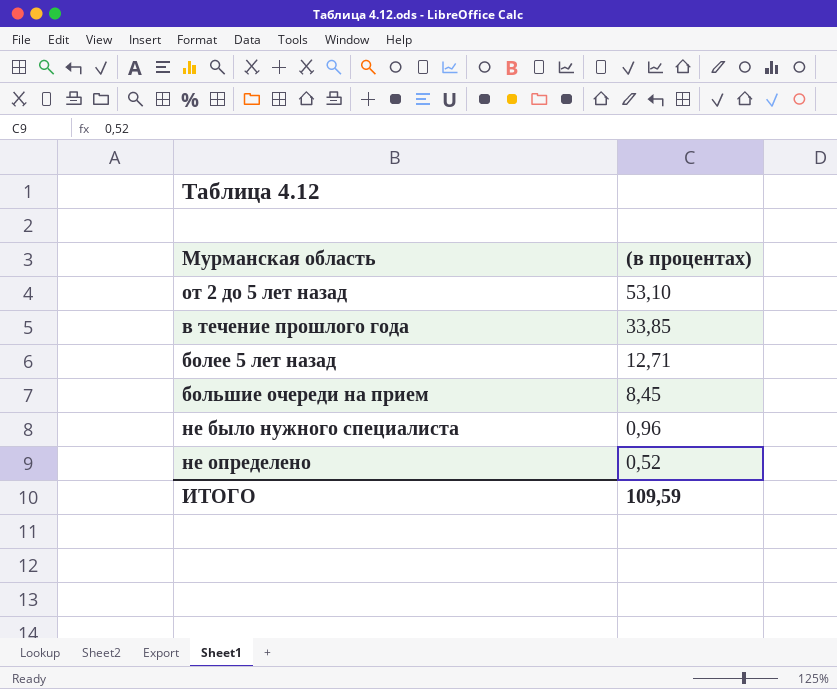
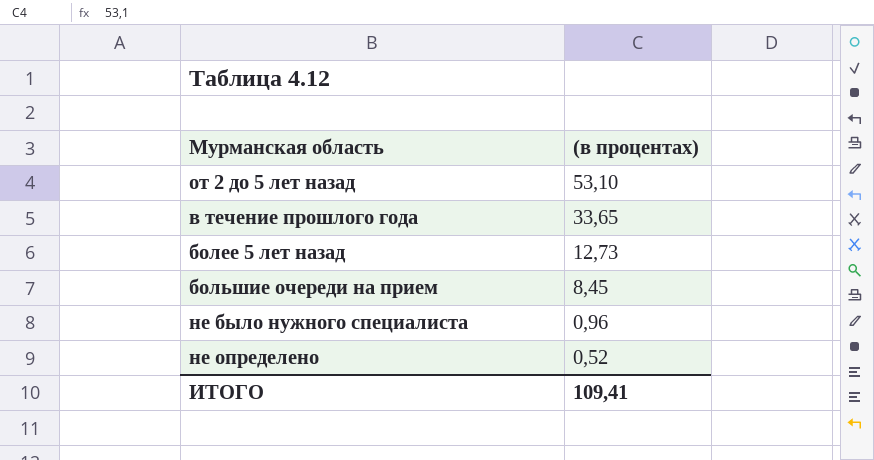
в течение прошлого года | (в процентах): 33,85 -> 33,65
более 5 лет назад | (в процентах): 12,71 -> 12,73
ИТОГО | (в процентах): 109,59 -> 109,41

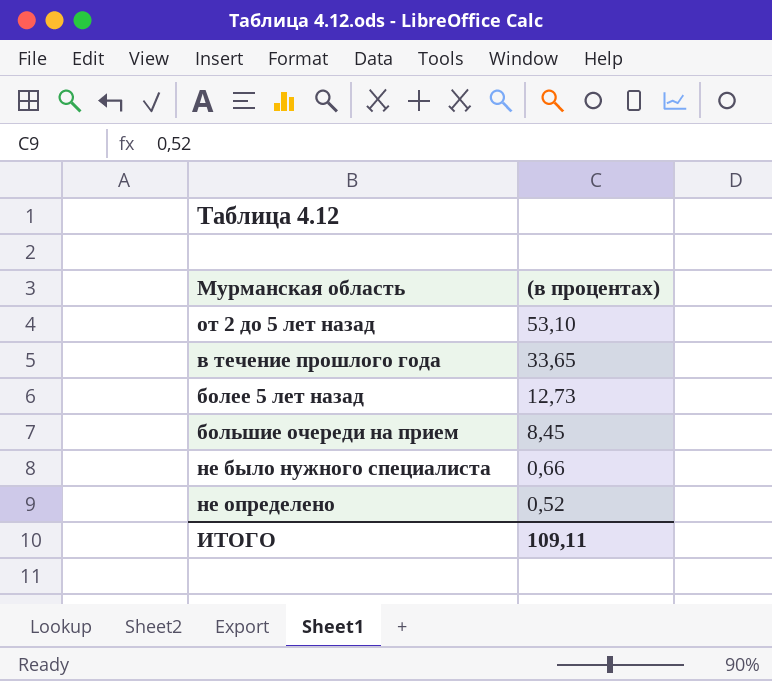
не было нужного специалиста | (в процентах): 0,96 -> 0,66
ИТОГО | (в процентах): 109,41 -> 109,11

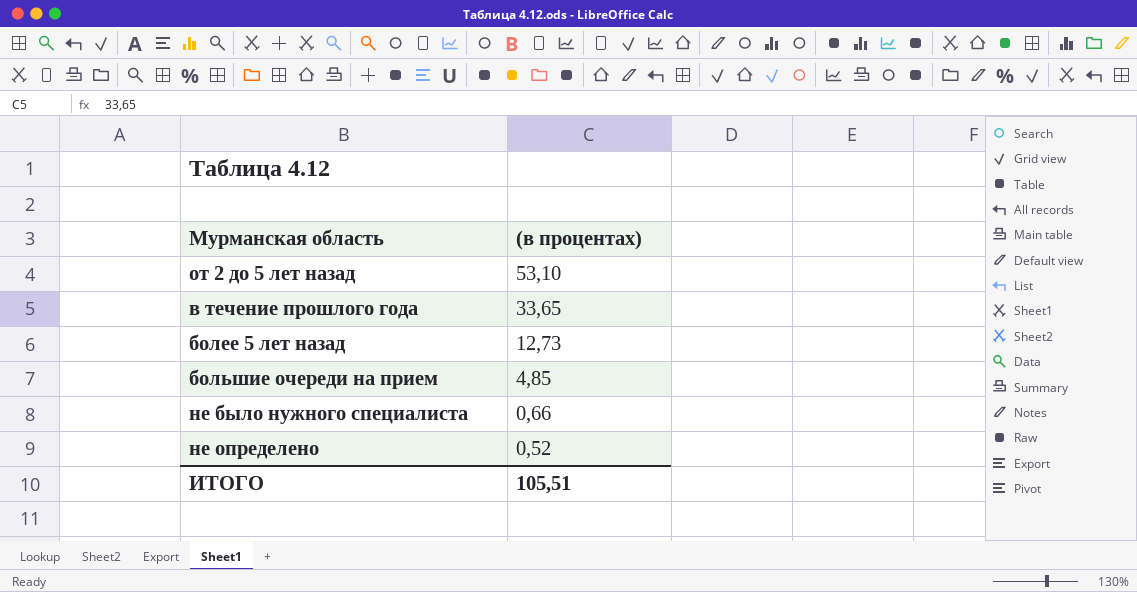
большие очереди на прием | (в процентах): 8,45 -> 4,85
ИТОГО | (в процентах): 109,11 -> 105,51

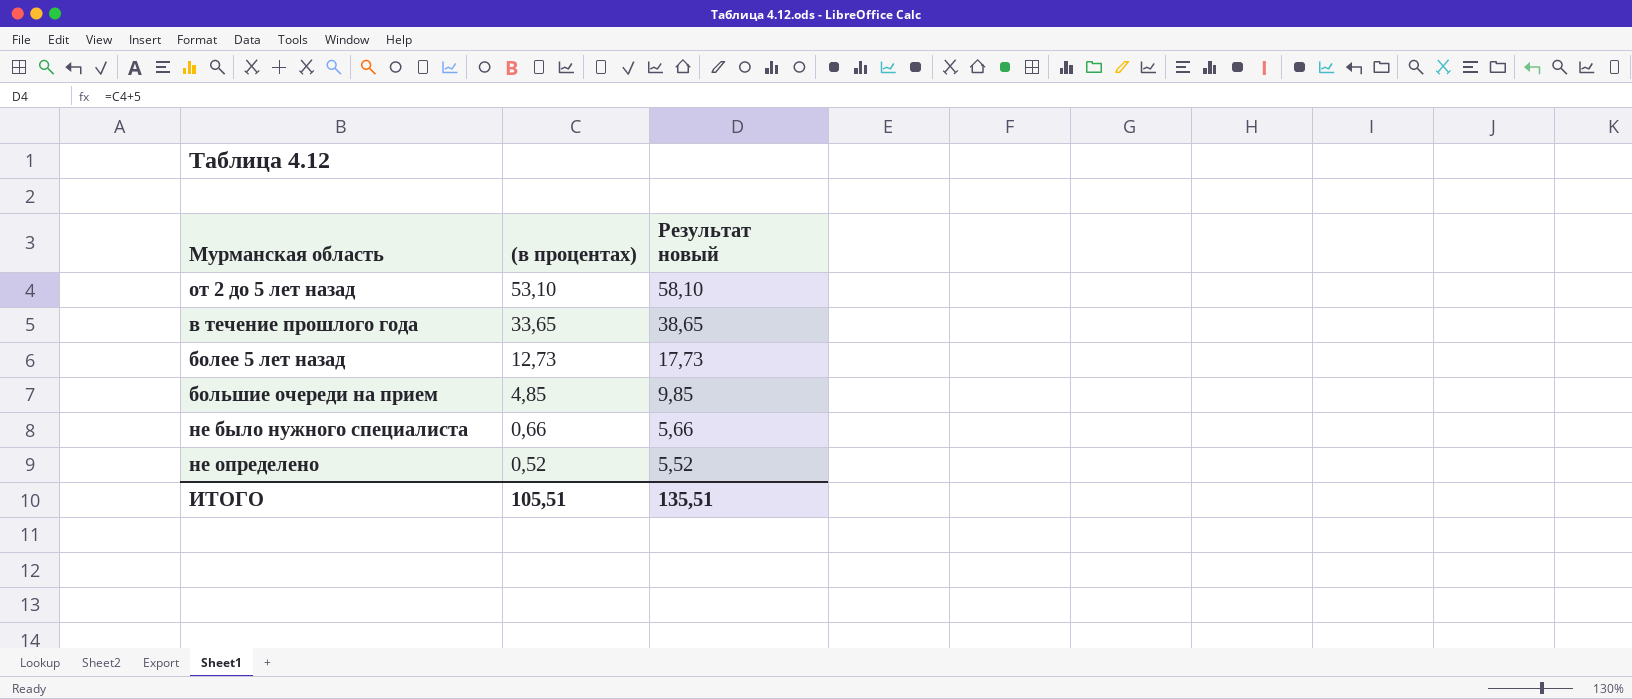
column Результат новый | formula: none -> [(в процентах)] + 5

